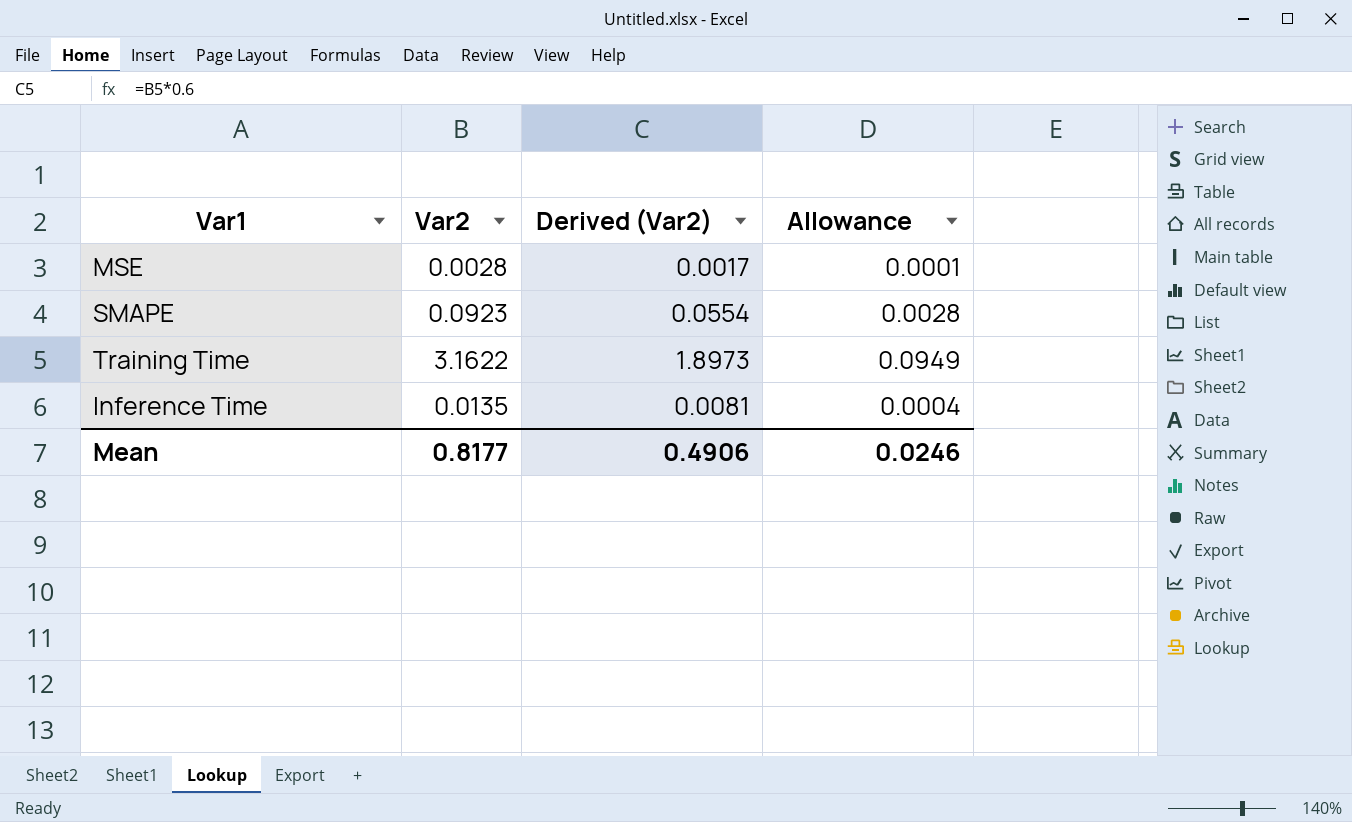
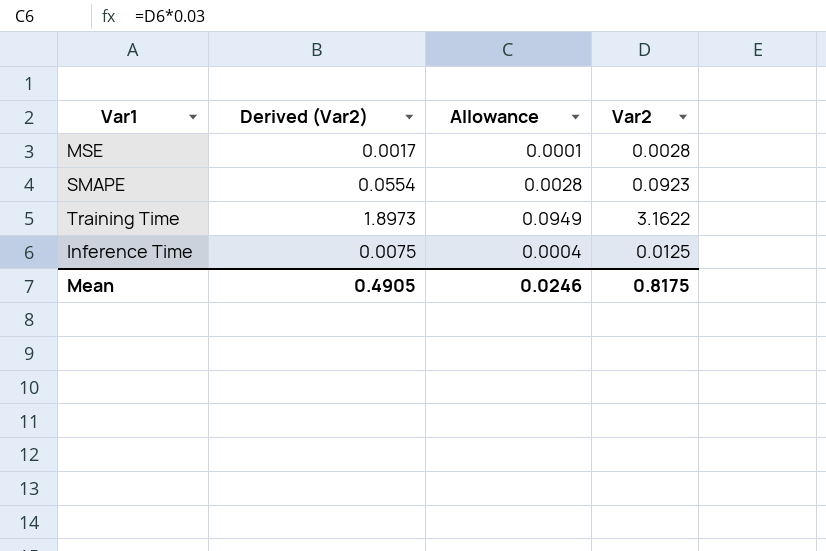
column Var2 | position: 2 -> 4
Inference Time | Derived (Var2): 0.0081 -> 0.0075
Inference Time | Var2: 0.0135 -> 0.0125
Mean | Derived (Var2): 0.4906 -> 0.4905
Mean | Var2: 0.8177 -> 0.8175

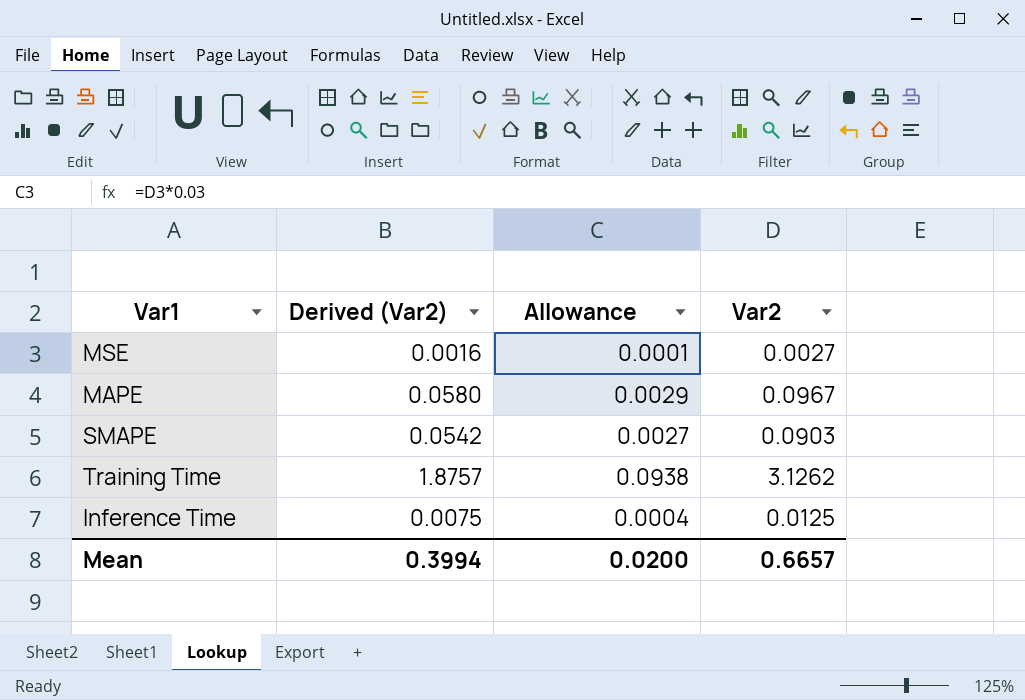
MSE | Derived (Var2): 0.0017 -> 0.0016
MSE | Var2: 0.0028 -> 0.0027
row MAPE: none -> 0.0580 | 0.0029 | 0.0967
SMAPE | Derived (Var2): 0.0554 -> 0.0542
SMAPE | Allowance: 0.0028 -> 0.0027
SMAPE | Var2: 0.0923 -> 0.0903
Training Time | Derived (Var2): 1.8973 -> 1.8757
Training Time | Allowance: 0.0949 -> 0.0938
Training Time | Var2: 3.1622 -> 3.1262
Mean | Derived (Var2): 0.4905 -> 0.3994
Mean | Allowance: 0.0246 -> 0.0200
Mean | Var2: 0.8175 -> 0.6657

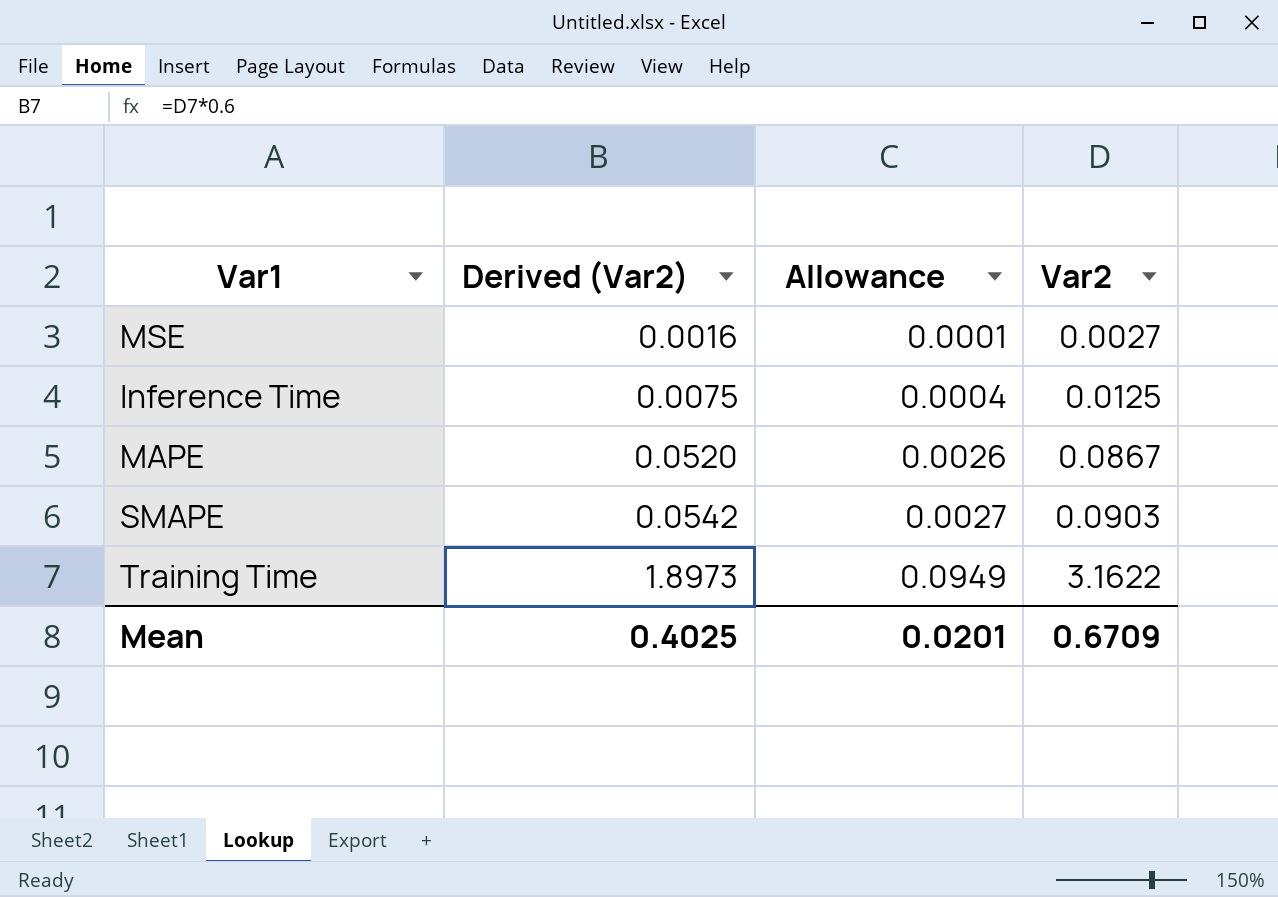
row order: none -> Derived (Var2) ascending
MAPE | Derived (Var2): 0.0580 -> 0.0520
MAPE | Allowance: 0.0029 -> 0.0026
MAPE | Var2: 0.0967 -> 0.0867
Training Time | Derived (Var2): 1.8757 -> 1.8973
Training Time | Allowance: 0.0938 -> 0.0949
Training Time | Var2: 3.1262 -> 3.1622
Mean | Derived (Var2): 0.3994 -> 0.4025
Mean | Allowance: 0.0200 -> 0.0201
Mean | Var2: 0.6657 -> 0.6709

